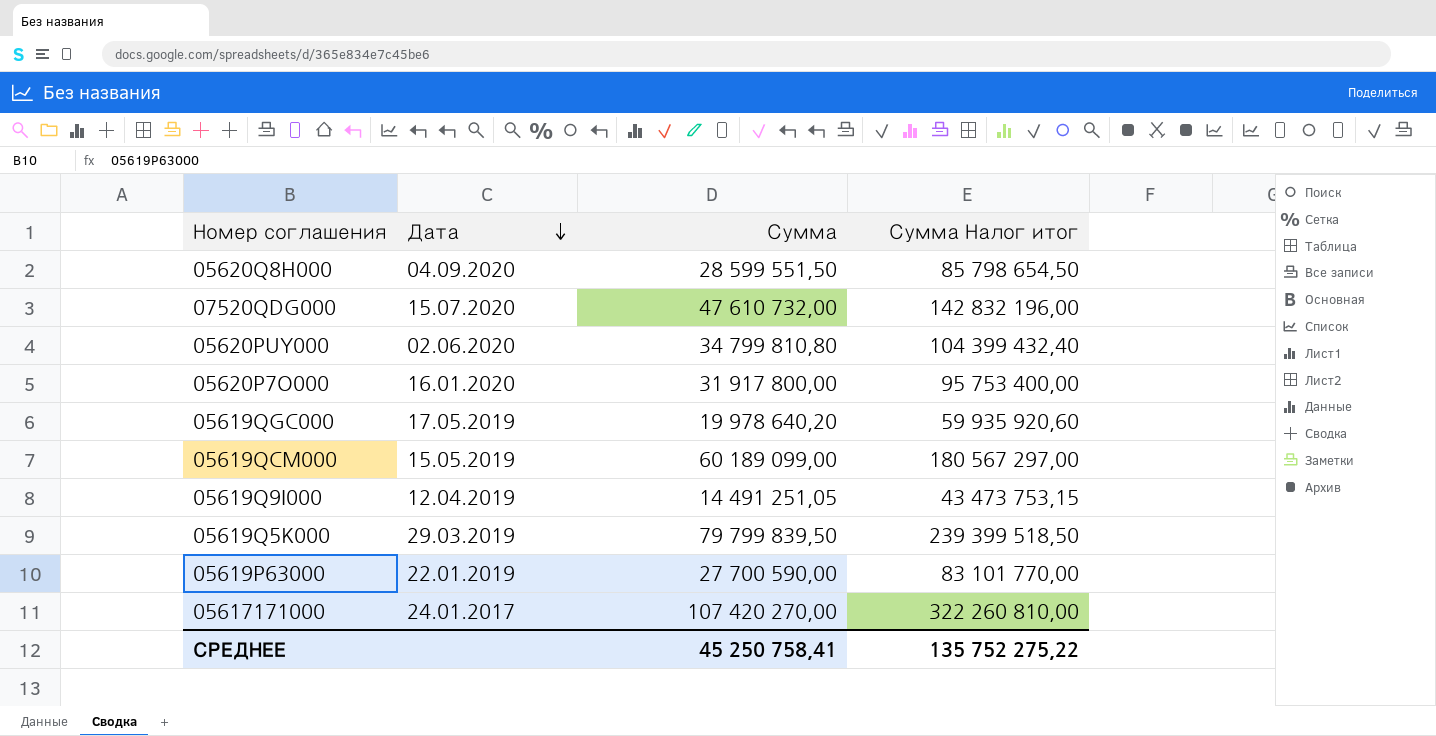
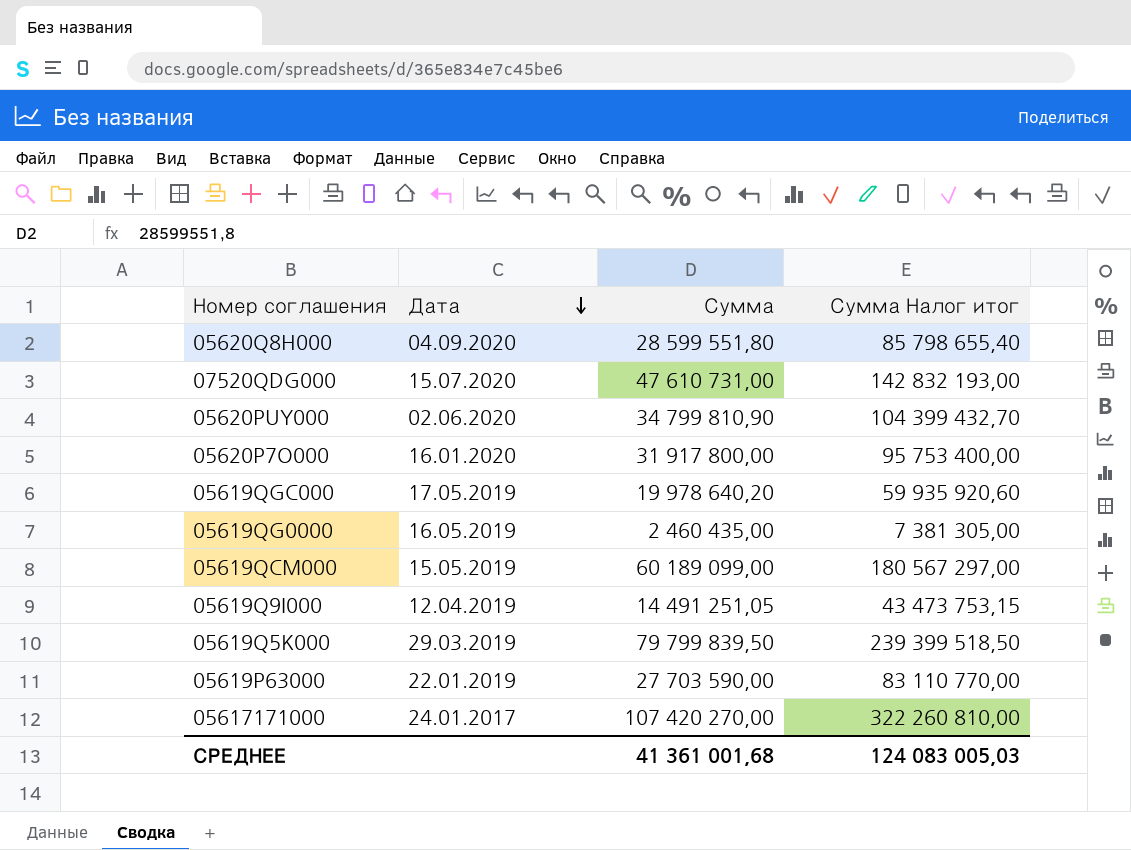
05620Q8H000 | Сумма: 28 599 551,50 -> 28 599 551,80
05620Q8H000 | Сумма Налог итог: 85 798 654,50 -> 85 798 655,40
07520QDG000 | Сумма: 47 610 732,00 -> 47 610 731,00
07520QDG000 | Сумма Налог итог: 142 832 196,00 -> 142 832 193,00
05620PUY000 | Сумма: 34 799 810,80 -> 34 799 810,90
05620PUY000 | Сумма Налог итог: 104 399 432,40 -> 104 399 432,70
row 05619QG0000: none -> 16.05.2019 | 2 460 435,00 | 7 381 305,00
05619P63000 | Сумма: 27 700 590,00 -> 27 703 590,00
05619P63000 | Сумма Налог итог: 83 101 770,00 -> 83 110 770,00
СРЕДНЕЕ | Сумма: 45 250 758,41 -> 41 361 001,68
СРЕДНЕЕ | Сумма Налог итог: 135 752 275,22 -> 124 083 005,03

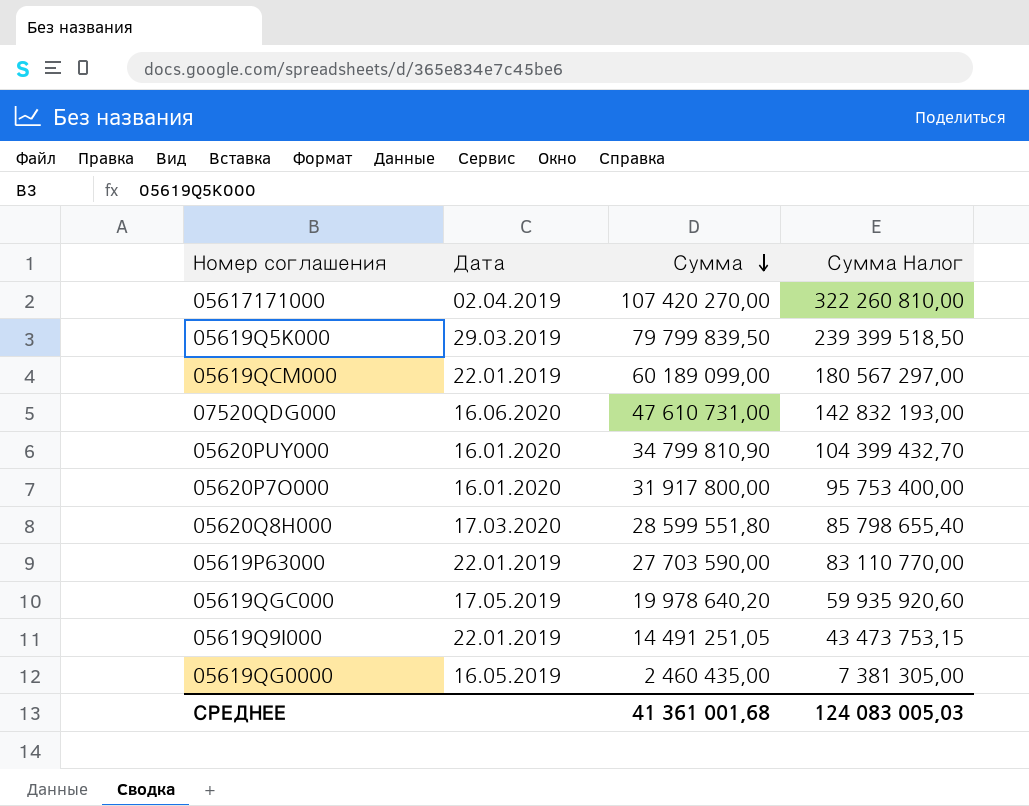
row order: Дата descending -> Сумма descending
column name: Сумма Налог итог -> Сумма Налог
05617171000 | Дата: 24.01.2017 -> 02.04.2019
05619QCM000 | Дата: 15.05.2019 -> 22.01.2019
07520QDG000 | Дата: 15.07.2020 -> 16.06.2020
05620PUY000 | Дата: 02.06.2020 -> 16.01.2020
05620Q8H000 | Дата: 04.09.2020 -> 17.03.2020
05619Q9I000 | Дата: 12.04.2019 -> 22.01.2019

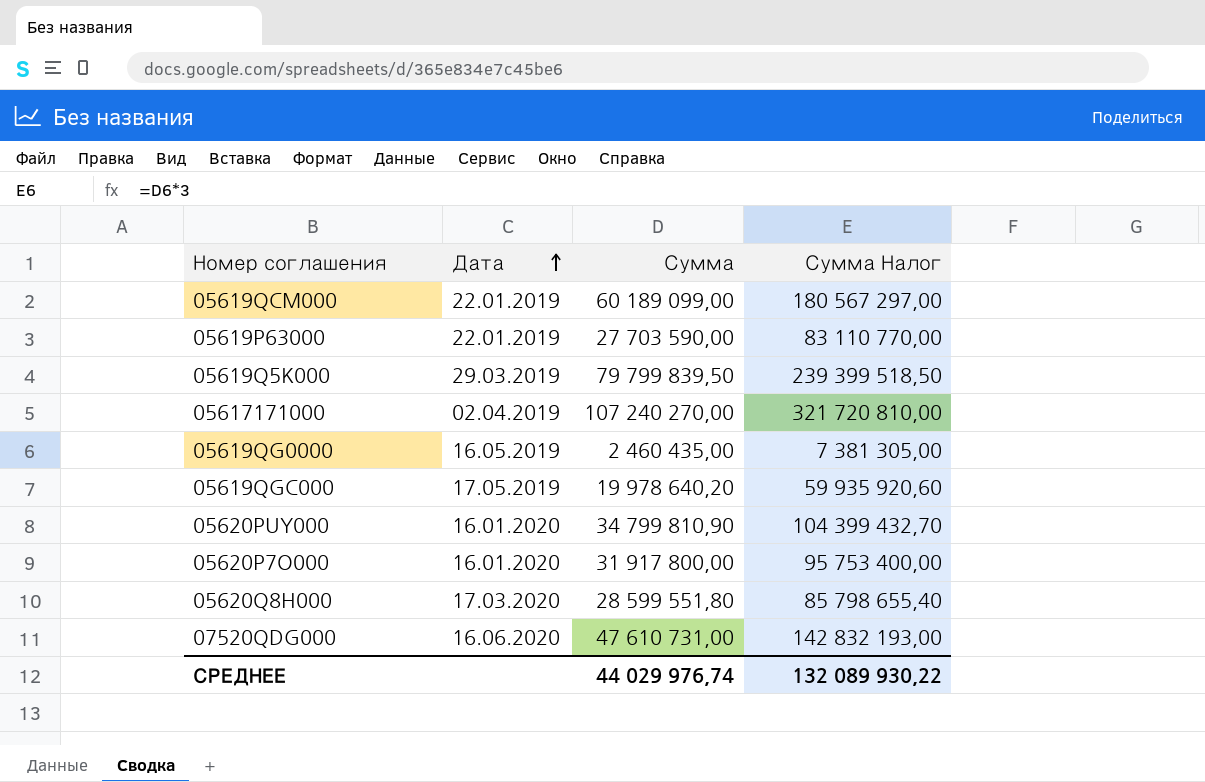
row order: Сумма descending -> Дата ascending
row 05619Q9I000: 22.01.2019 | 14 491 251,05 | 43 473 753,15 -> none
05617171000 | Сумма: 107 420 270,00 -> 107 240 270,00
05617171000 | Сумма Налог: 322 260 810,00 -> 321 720 810,00
СРЕДНЕЕ | Сумма: 41 361 001,68 -> 44 029 976,74
СРЕДНЕЕ | Сумма Налог: 124 083 005,03 -> 132 089 930,22

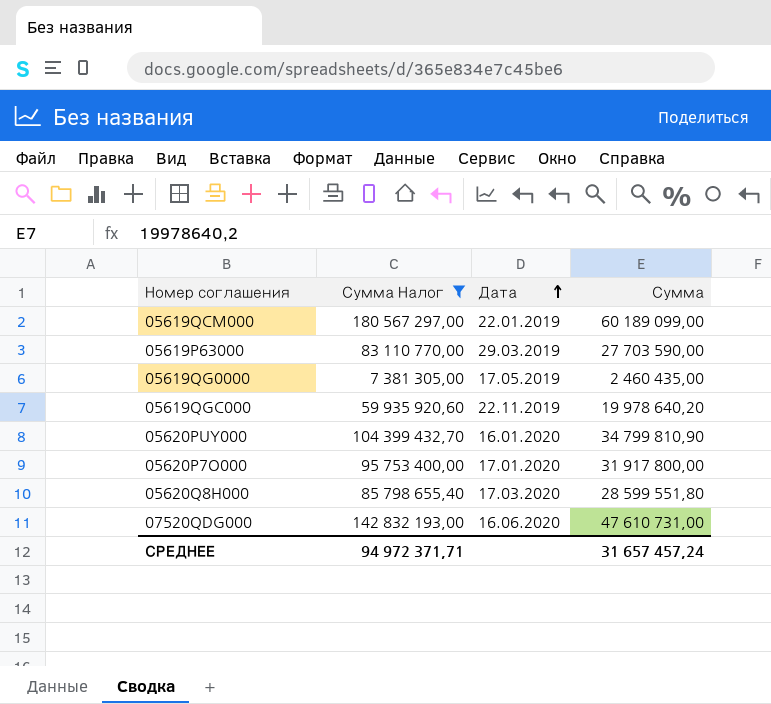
filter: none -> Сумма Налог <= 180 567 297,00
column Сумма Налог | position: 4 -> 2
05619P63000 | Дата: 22.01.2019 -> 29.03.2019
05619QG0000 | Дата: 16.05.2019 -> 17.05.2019
05619QGC000 | Дата: 17.05.2019 -> 22.11.2019
05620P7O000 | Дата: 16.01.2020 -> 17.01.2020
СРЕДНЕЕ | Сумма Налог: 132 089 930,22 -> 94 972 371,71
СРЕДНЕЕ | Сумма: 44 029 976,74 -> 31 657 457,24

